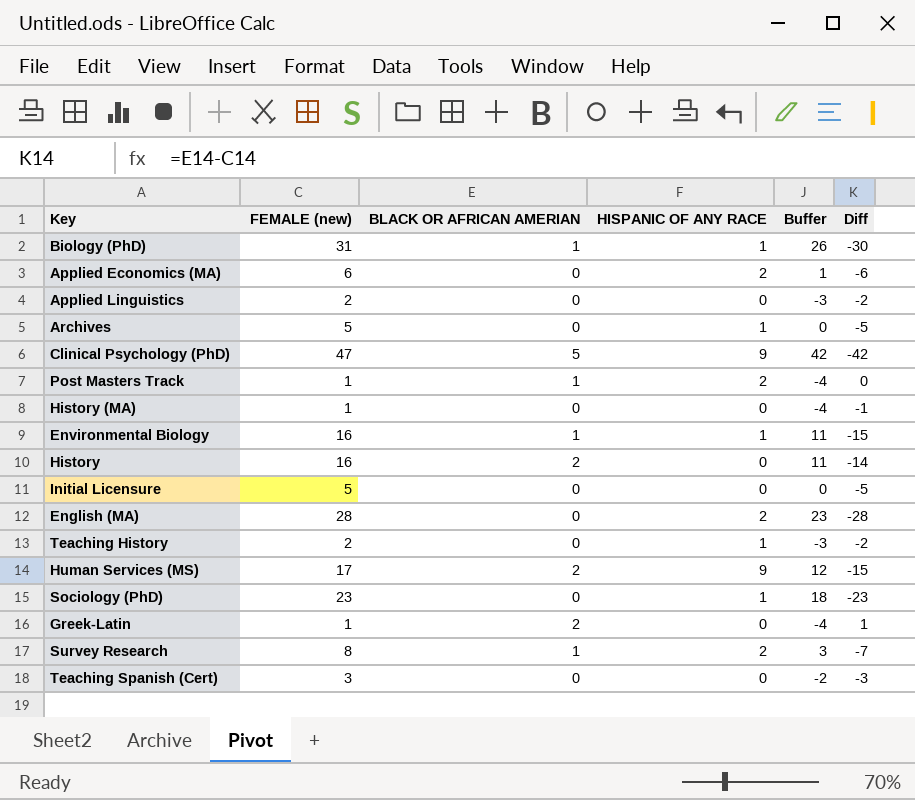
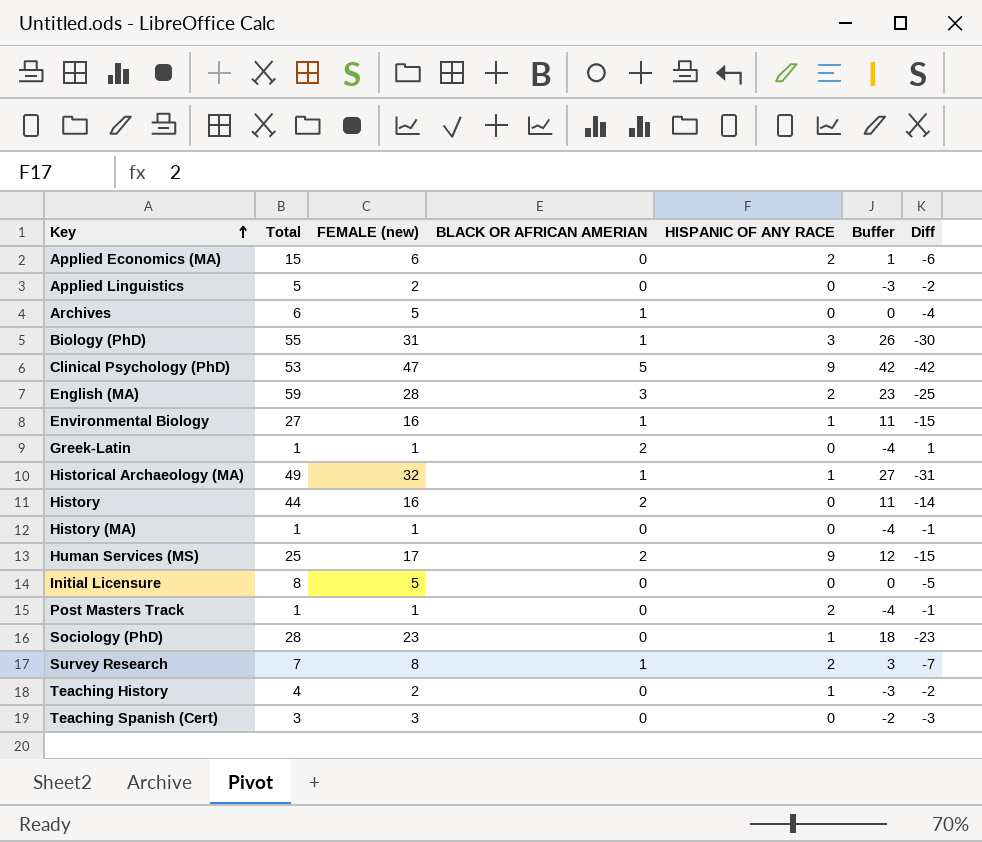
row order: none -> Key ascending
column Total | position: none -> 2
Archives | BLACK OR AFRICAN AMERIAN: 0 -> 1
Archives | HISPANIC OF ANY RACE: 1 -> 0
Archives | Diff: -5 -> -4
Biology (PhD) | HISPANIC OF ANY RACE: 1 -> 3
English (MA) | BLACK OR AFRICAN AMERIAN: 0 -> 3
English (MA) | Diff: -28 -> -25
row Historical Archaeology (MA): none -> 49 | 32 | 1 | 1 | 27 | -31
Post Masters Track | BLACK OR AFRICAN AMERIAN: 1 -> 0
Post Masters Track | Diff: 0 -> -1

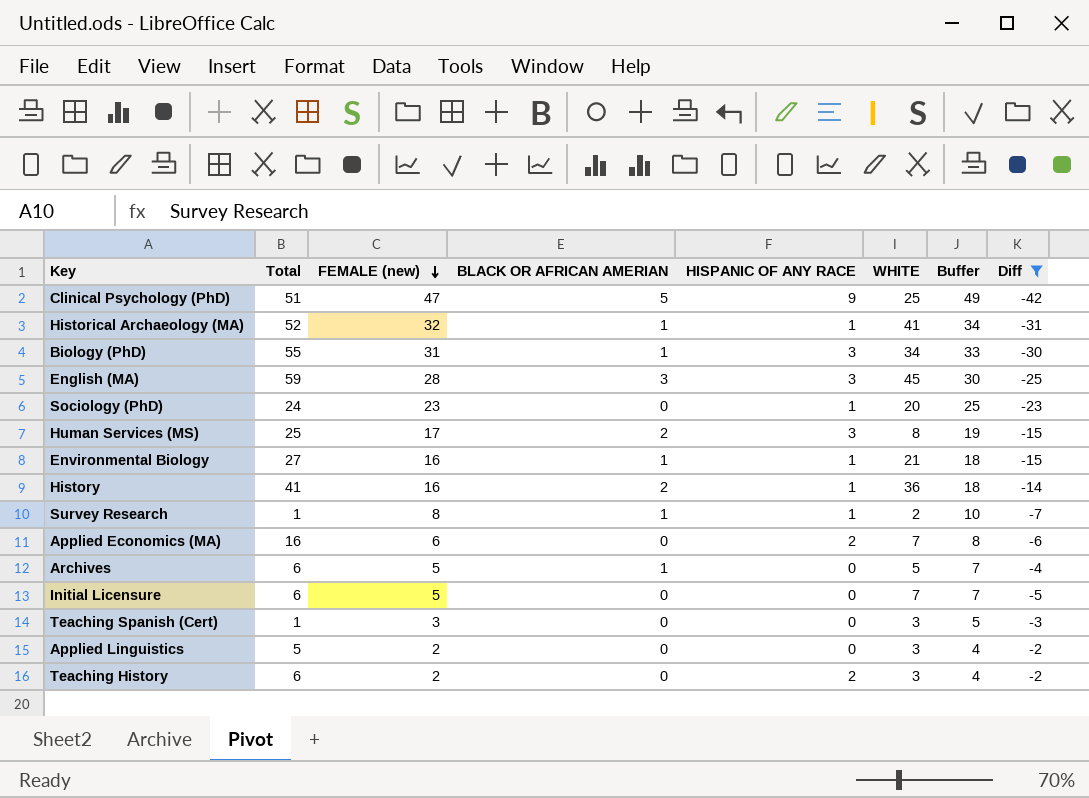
filter: none -> Diff <= -2
row order: Key ascending -> FEMALE (new) descending
column WHITE | position: none -> 6
column Buffer | formula: [FEMALE (new)] - 5 -> [FEMALE (new)] + 2
Clinical Psychology (PhD) | Total: 53 -> 51
Historical Archaeology (MA) | Total: 49 -> 52
English (MA) | HISPANIC OF ANY RACE: 2 -> 3
Sociology (PhD) | Total: 28 -> 24
Human Services (MS) | HISPANIC OF ANY RACE: 9 -> 3
History | Total: 44 -> 41
History | HISPANIC OF ANY RACE: 0 -> 1
Survey Research | Total: 7 -> 1
Survey Research | HISPANIC OF ANY RACE: 2 -> 1
Applied Economics (MA) | Total: 15 -> 16
Initial Licensure | Total: 8 -> 6
Teaching Spanish (Cert) | Total: 3 -> 1
Teaching History | Total: 4 -> 6
Teaching History | HISPANIC OF ANY RACE: 1 -> 2

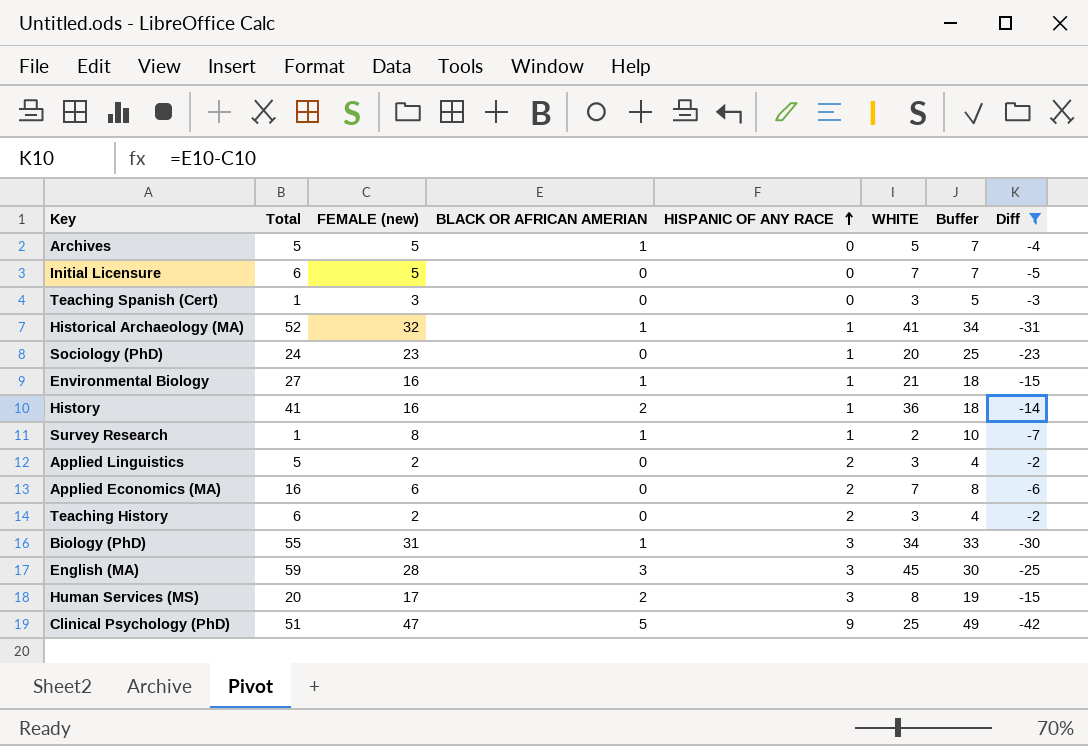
row order: FEMALE (new) descending -> HISPANIC OF ANY RACE ascending
Archives | Total: 6 -> 5
Applied Linguistics | HISPANIC OF ANY RACE: 0 -> 2
Human Services (MS) | Total: 25 -> 20

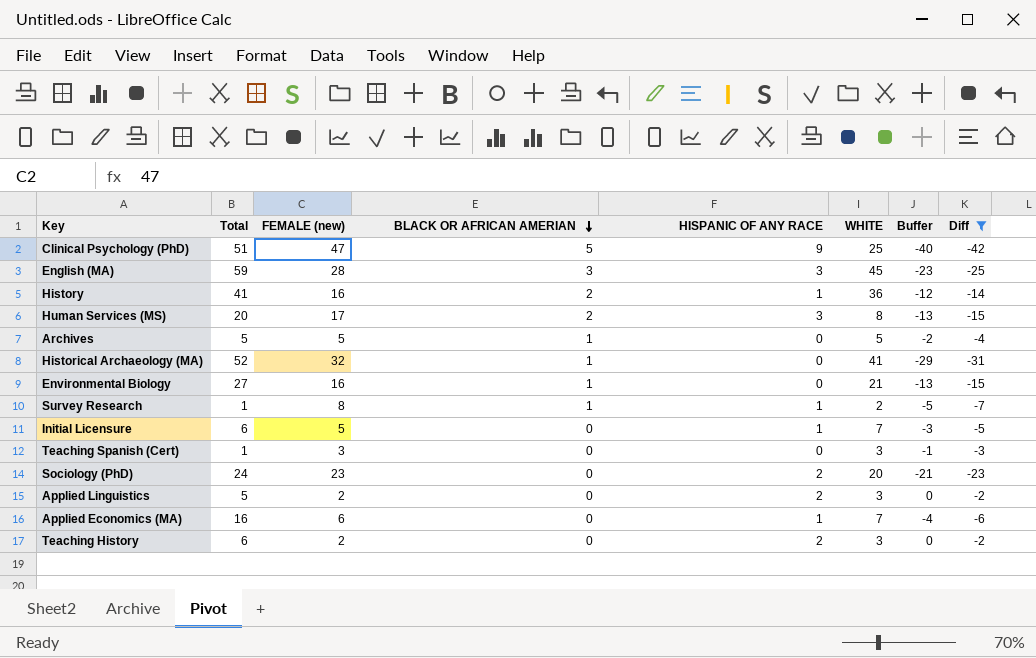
row order: HISPANIC OF ANY RACE ascending -> BLACK OR AFRICAN AMERIAN descending
column Buffer | formula: [FEMALE (new)] + 2 -> [Diff] + 2
row Biology (PhD): 55 | 31 | 1 | 3 | 34 | 33 | -30 -> none
Historical Archaeology (MA) | HISPANIC OF ANY RACE: 1 -> 0
Environmental Biology | HISPANIC OF ANY RACE: 1 -> 0
Initial Licensure | HISPANIC OF ANY RACE: 0 -> 1
Sociology (PhD) | HISPANIC OF ANY RACE: 1 -> 2
Applied Economics (MA) | HISPANIC OF ANY RACE: 2 -> 1

